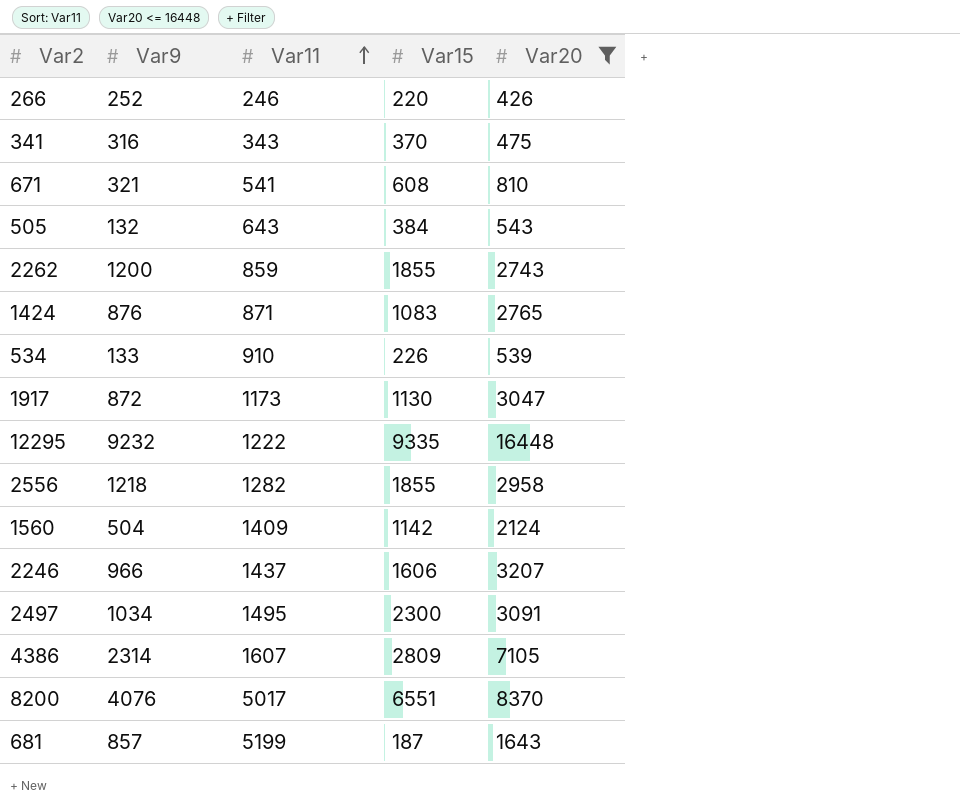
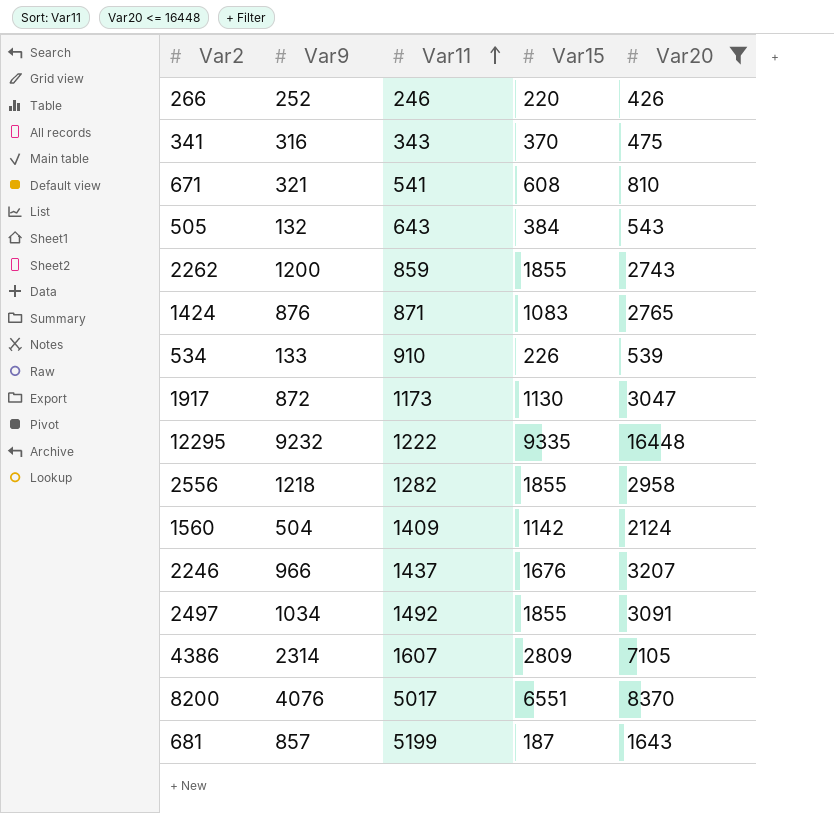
2246 | Var15: 1606 -> 1676
2497 | Var11: 1495 -> 1492
2497 | Var15: 2300 -> 1855

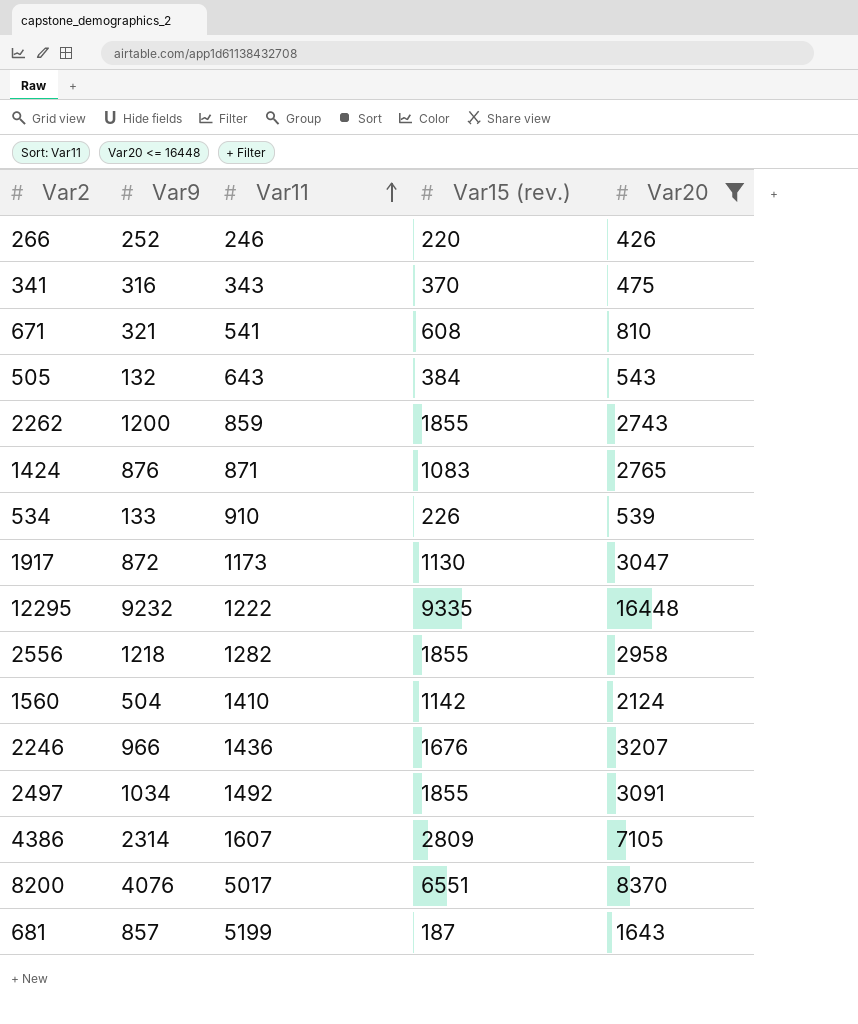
column name: Var15 -> Var15 (rev.)
1560 | Var11: 1409 -> 1410
2246 | Var11: 1437 -> 1436

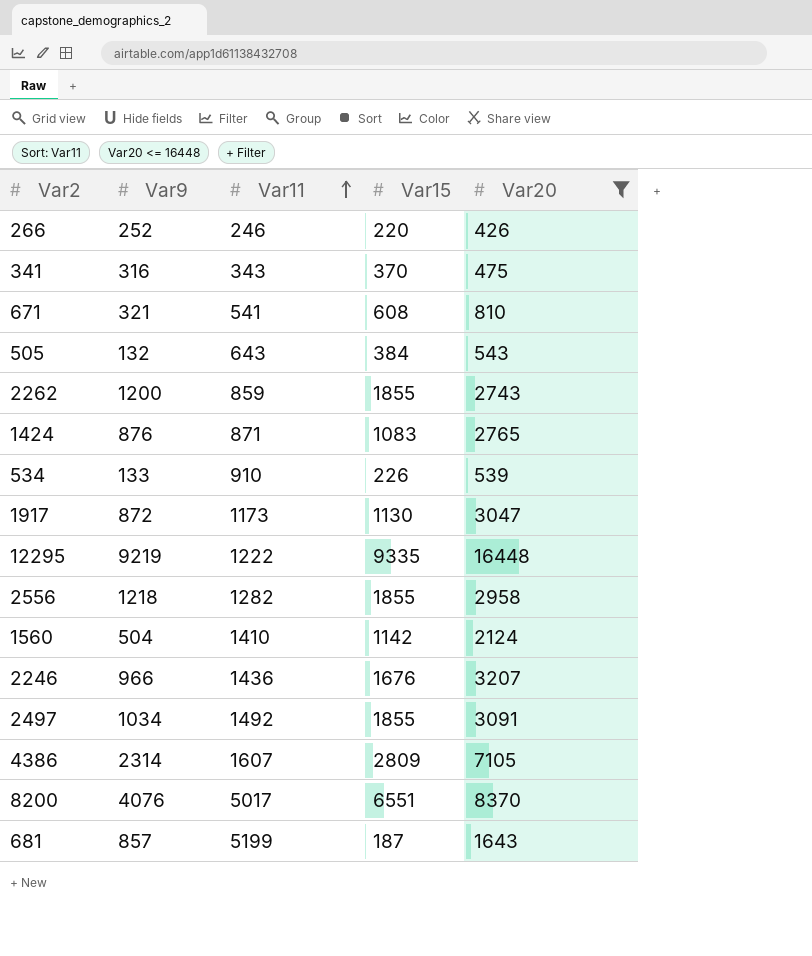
column name: Var15 (rev.) -> Var15
12295 | Var9: 9232 -> 9219

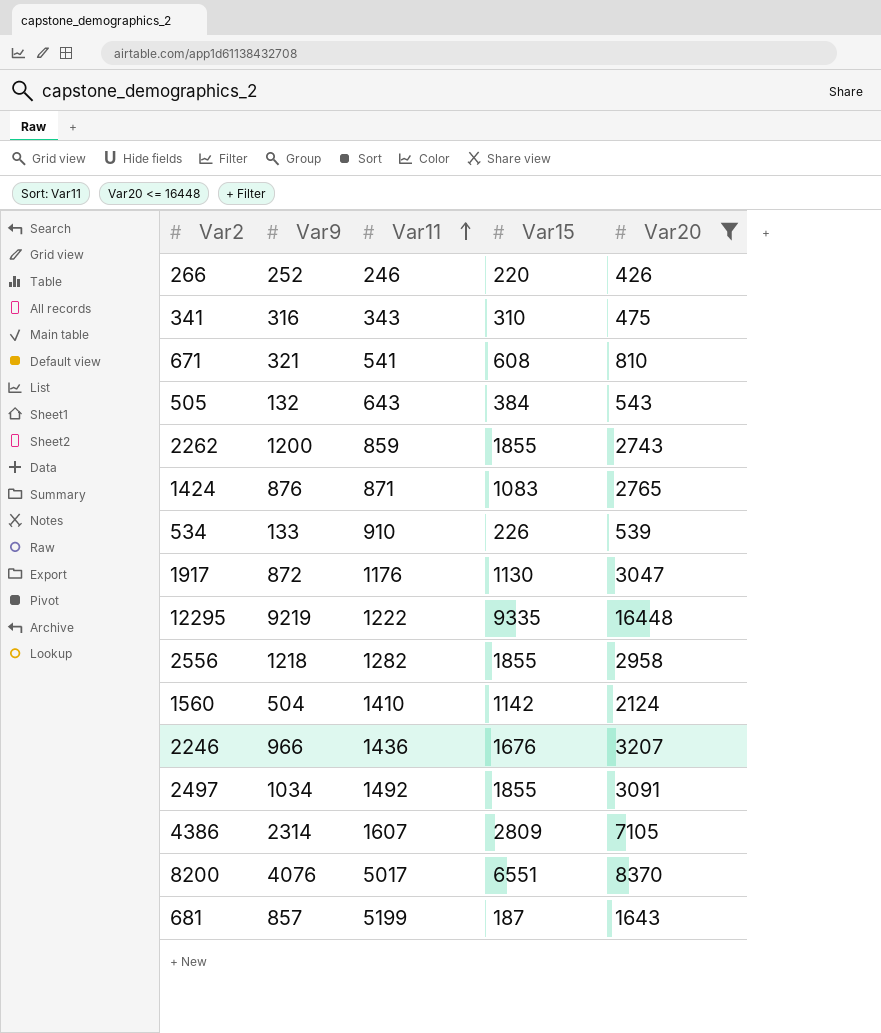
341 | Var15: 370 -> 310
1917 | Var11: 1173 -> 1176

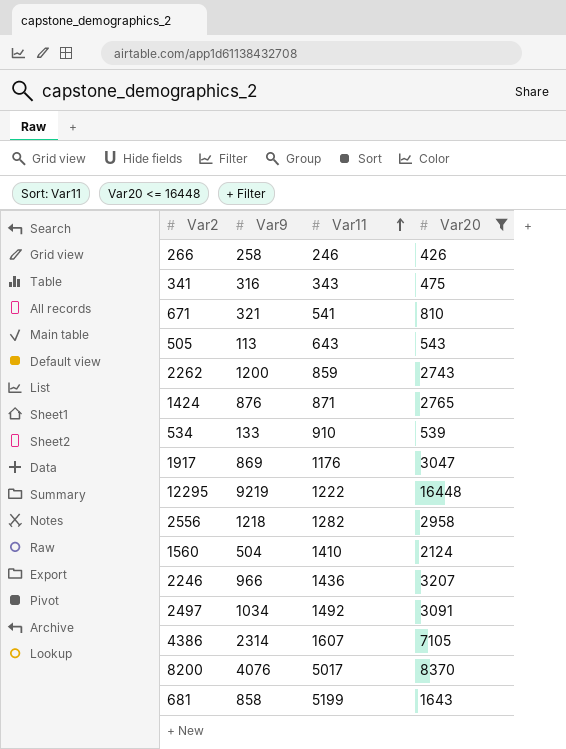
column Var15 | position: 4 -> none
266 | Var9: 252 -> 258
505 | Var9: 132 -> 113
1917 | Var9: 872 -> 869
681 | Var9: 857 -> 858

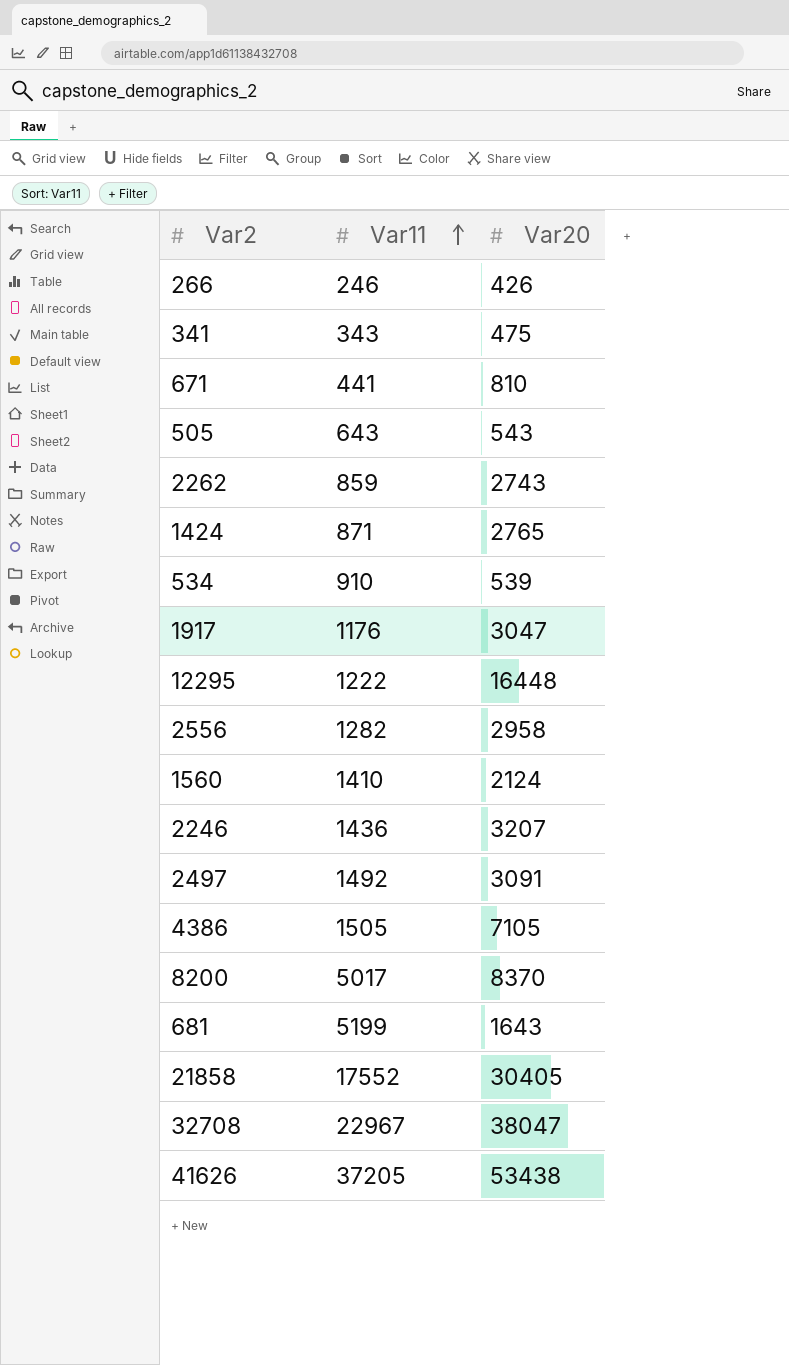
filter: Var20 <= 16448 -> none
column Var9 | position: 2 -> none
671 | Var11: 541 -> 441
4386 | Var11: 1607 -> 1505

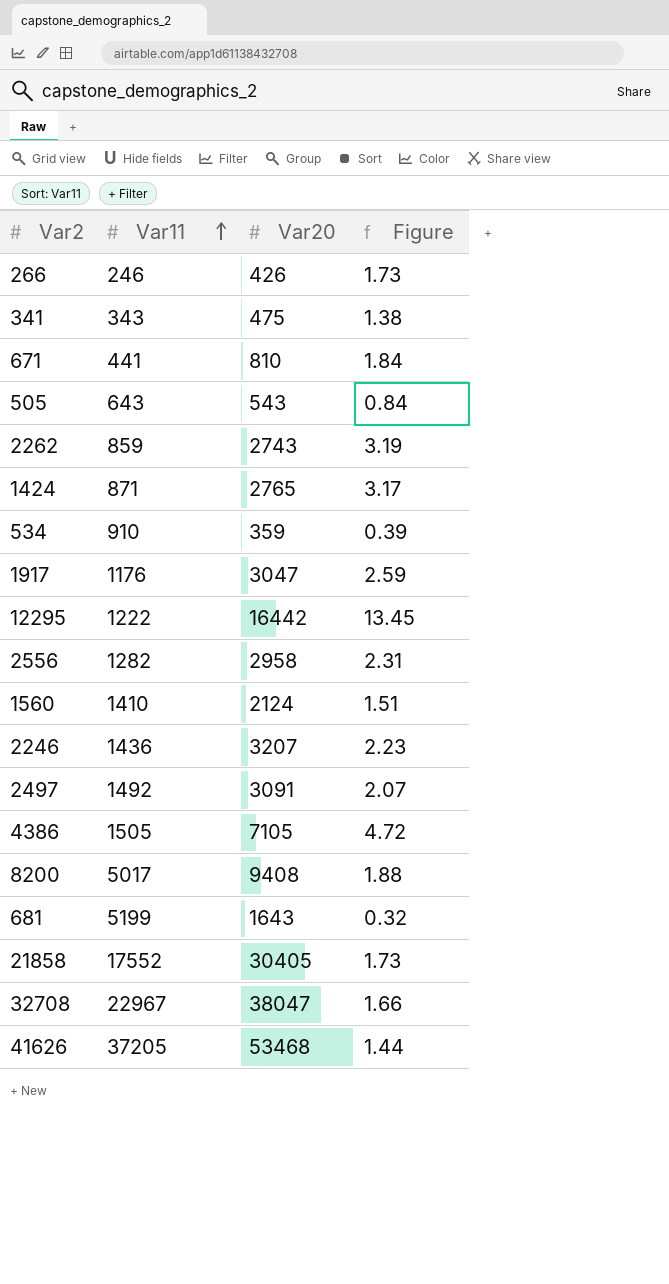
column Figure | formula: none -> [Var20] / [Var11]
534 | Var20: 539 -> 359
12295 | Var20: 16448 -> 16442
8200 | Var20: 8370 -> 9408
41626 | Var20: 53438 -> 53468

